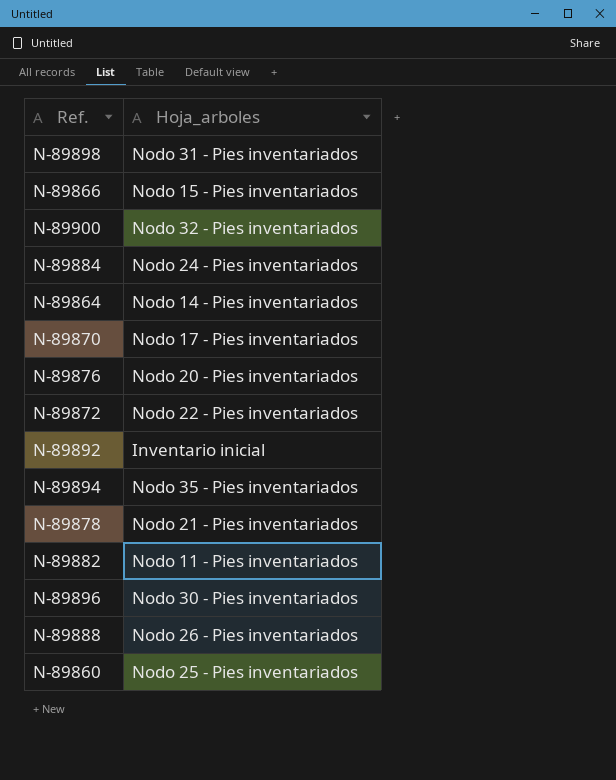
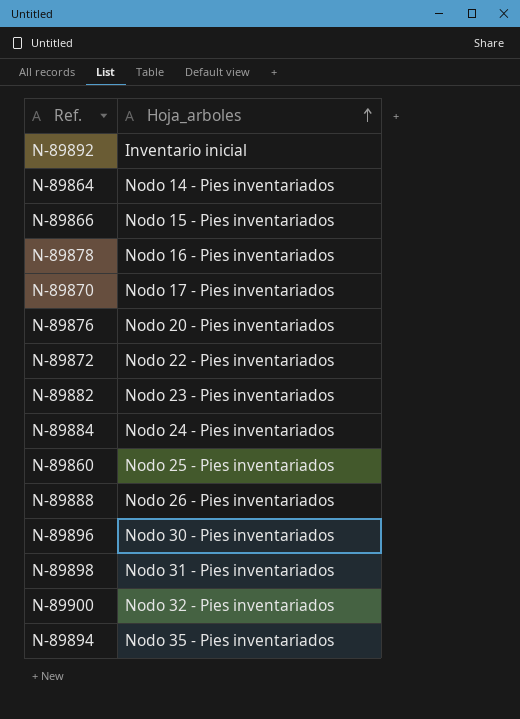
row order: none -> Hoja_arboles ascending
N-89878 | Hoja_arboles: Nodo 21 - Pies inventariados -> Nodo 16 - Pies inventariados
N-89882 | Hoja_arboles: Nodo 11 - Pies inventariados -> Nodo 23 - Pies inventariados

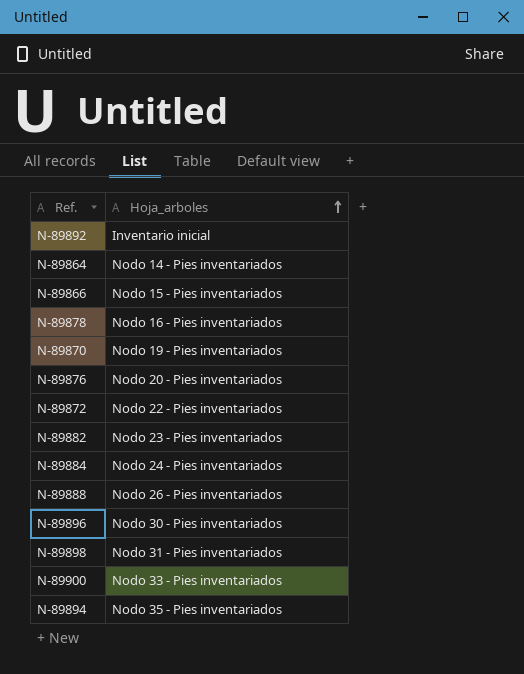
row N-89860: Nodo 25 - Pies inventariados -> none
N-89870 | Hoja_arboles: Nodo 17 - Pies inventariados -> Nodo 19 - Pies inventariados
N-89900 | Hoja_arboles: Nodo 32 - Pies inventariados -> Nodo 33 - Pies inventariados

